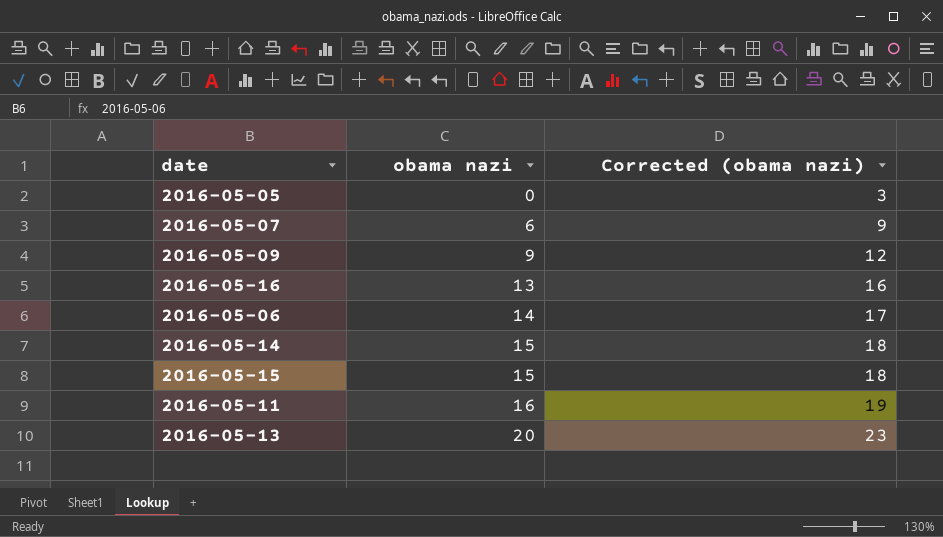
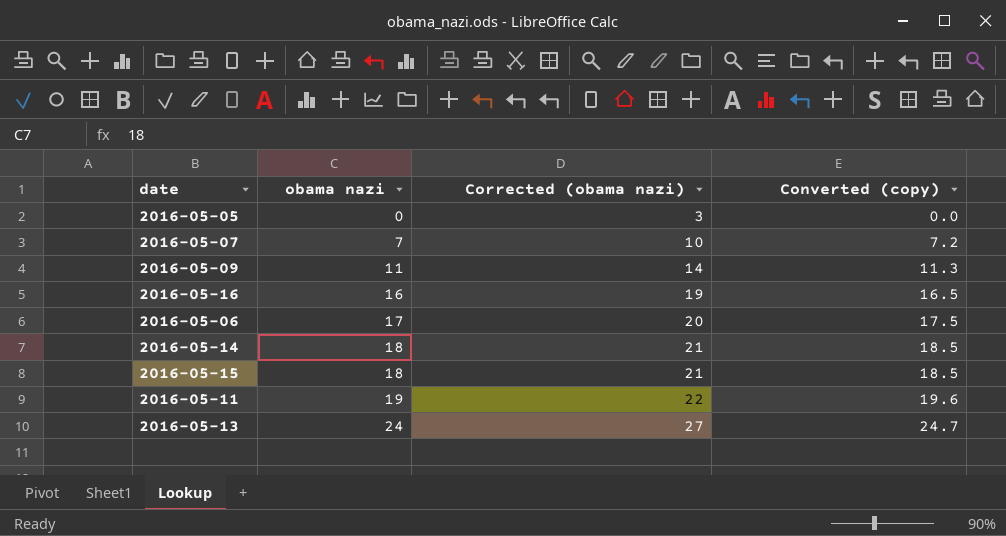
column Converted (copy) | formula: none -> [obama nazi] * 1.03
2016-05-07 | obama nazi: 6 -> 7
2016-05-07 | Corrected (obama nazi): 9 -> 10
2016-05-09 | obama nazi: 9 -> 11
2016-05-09 | Corrected (obama nazi): 12 -> 14
2016-05-16 | obama nazi: 13 -> 16
2016-05-16 | Corrected (obama nazi): 16 -> 19
2016-05-06 | obama nazi: 14 -> 17
2016-05-06 | Corrected (obama nazi): 17 -> 20
2016-05-14 | obama nazi: 15 -> 18
2016-05-14 | Corrected (obama nazi): 18 -> 21
2016-05-15 | obama nazi: 15 -> 18
2016-05-15 | Corrected (obama nazi): 18 -> 21
2016-05-11 | obama nazi: 16 -> 19
2016-05-11 | Corrected (obama nazi): 19 -> 22
2016-05-13 | obama nazi: 20 -> 24
2016-05-13 | Corrected (obama nazi): 23 -> 27

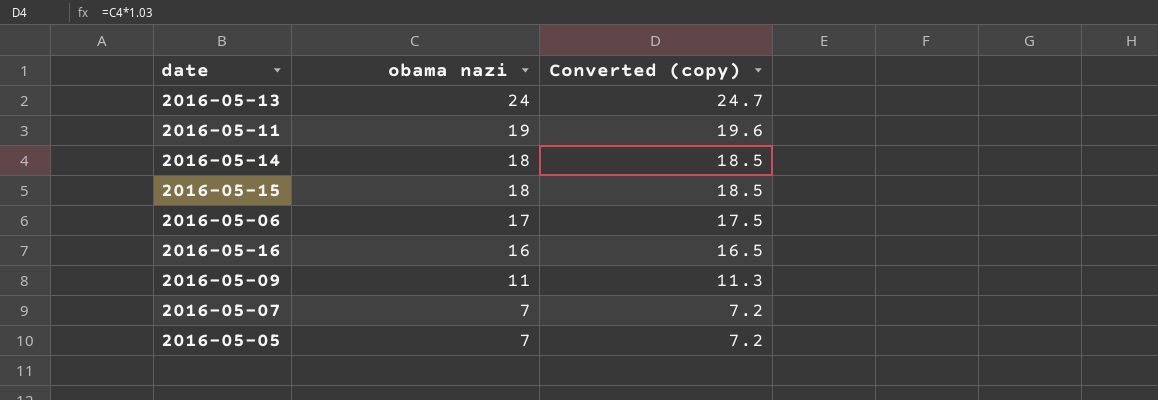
row order: obama nazi ascending -> obama nazi descending
column Corrected (obama nazi) | formula: [obama nazi] + 3 -> none
2016-05-05 | obama nazi: 0 -> 7
2016-05-05 | Converted (copy): 0.0 -> 7.2

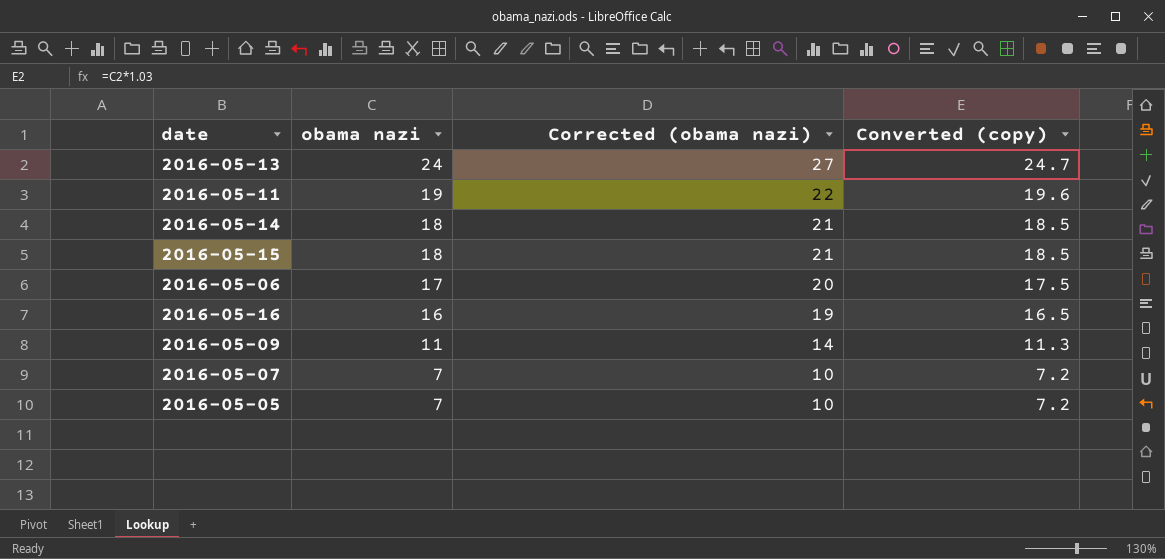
column Corrected (obama nazi) | formula: none -> [obama nazi] + 3

